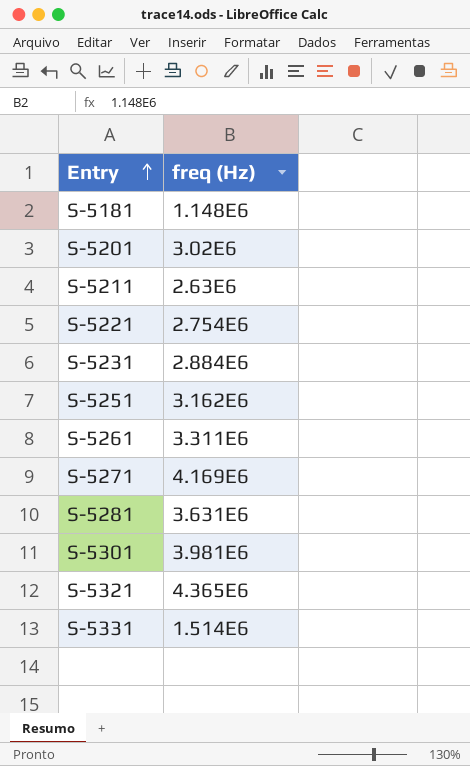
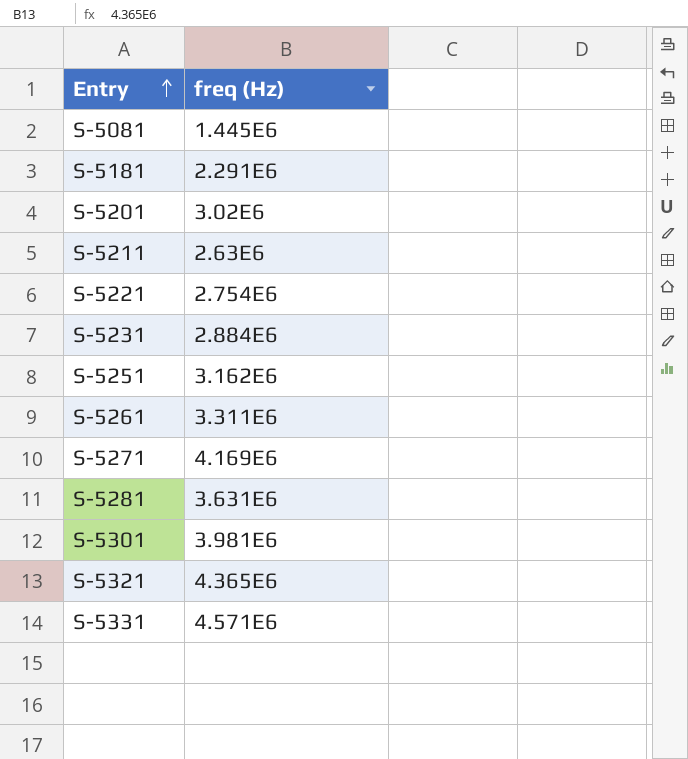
row S-5081: none -> 1.445E6
S-5181 | freq (Hz): 1.148E6 -> 2.291E6
S-5331 | freq (Hz): 1.514E6 -> 4.571E6

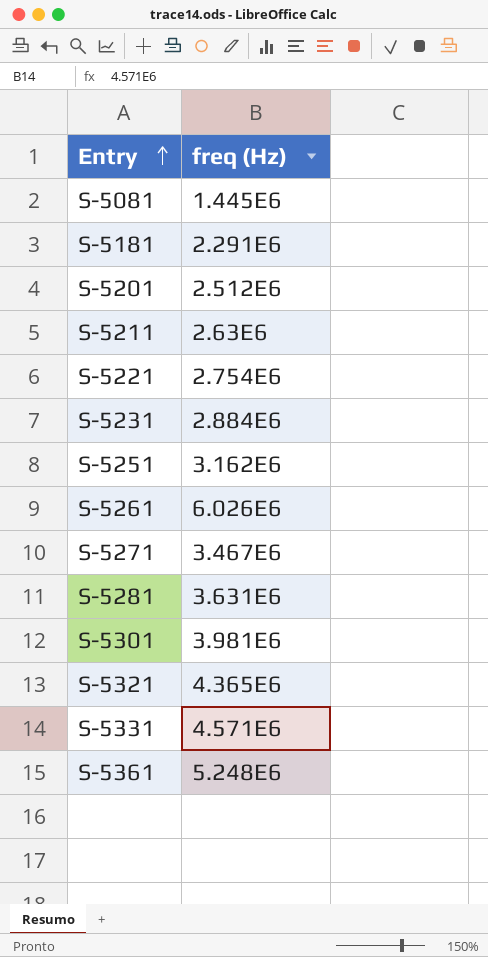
S-5201 | freq (Hz): 3.02E6 -> 2.512E6
S-5261 | freq (Hz): 3.311E6 -> 6.026E6
S-5271 | freq (Hz): 4.169E6 -> 3.467E6
row S-5361: none -> 5.248E6

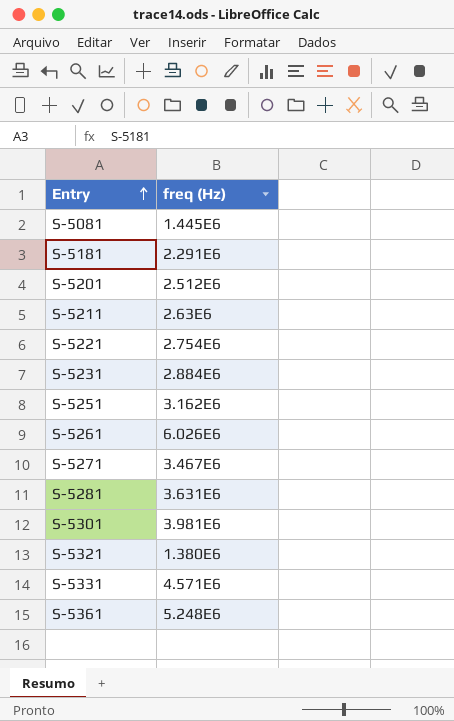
S-5321 | freq (Hz): 4.365E6 -> 1.380E6

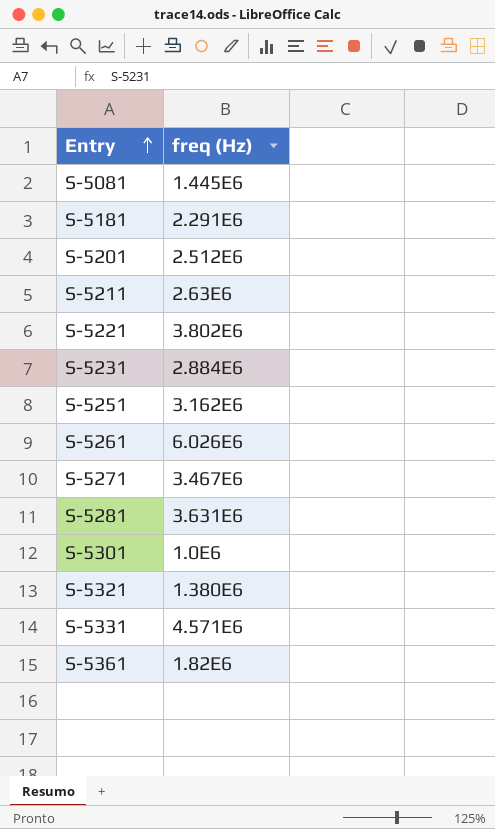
S-5221 | freq (Hz): 2.754E6 -> 3.802E6
S-5301 | freq (Hz): 3.981E6 -> 1.0E6
S-5361 | freq (Hz): 5.248E6 -> 1.82E6

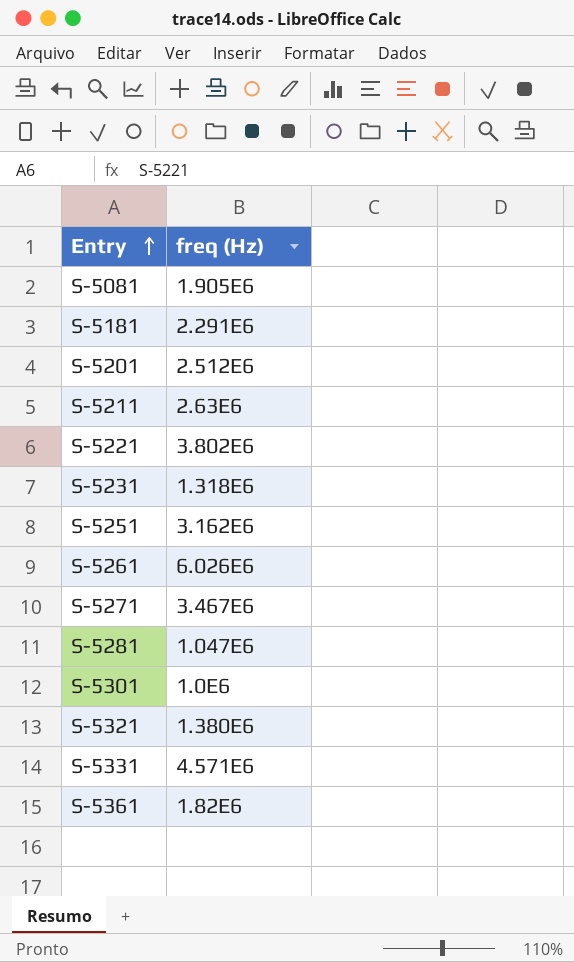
S-5081 | freq (Hz): 1.445E6 -> 1.905E6
S-5231 | freq (Hz): 2.884E6 -> 1.318E6
S-5281 | freq (Hz): 3.631E6 -> 1.047E6

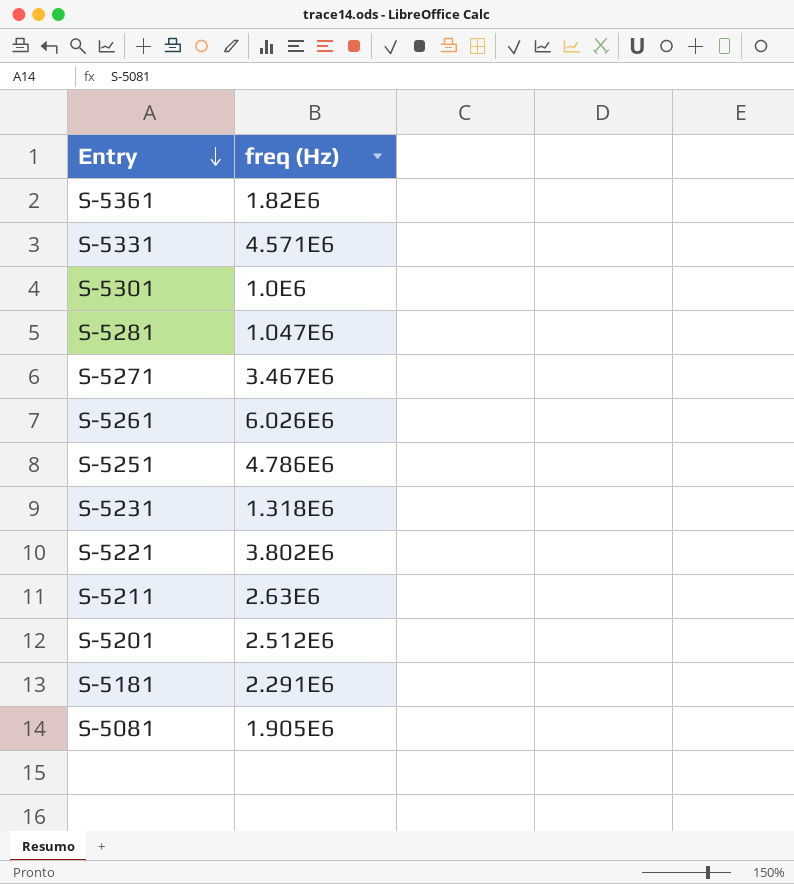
row order: Entry ascending -> Entry descending
row S-5321: 1.380E6 -> none
S-5251 | freq (Hz): 3.162E6 -> 4.786E6

